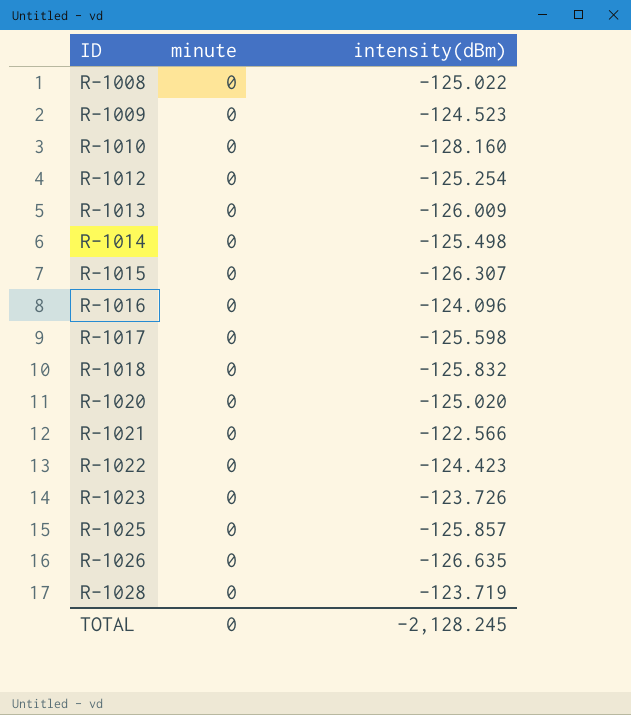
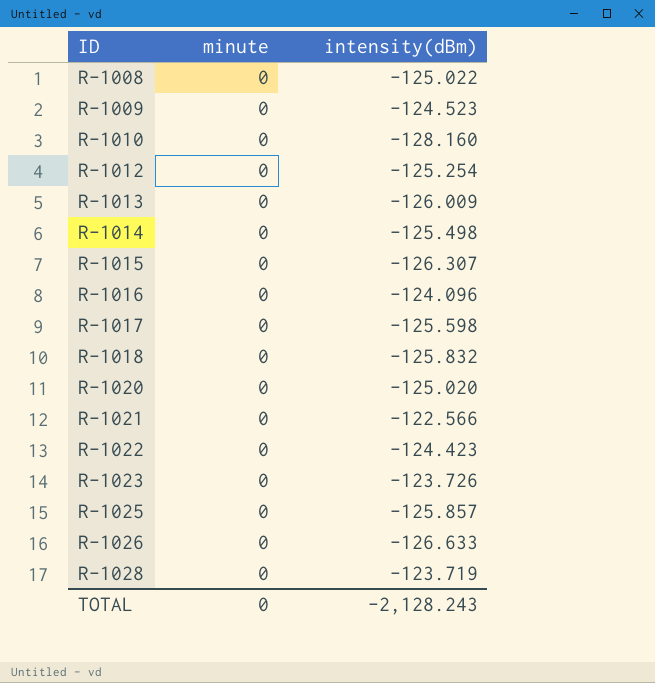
R-1026 | intensity(dBm): -126.635 -> -126.633
TOTAL | intensity(dBm): -2,128.245 -> -2,128.243

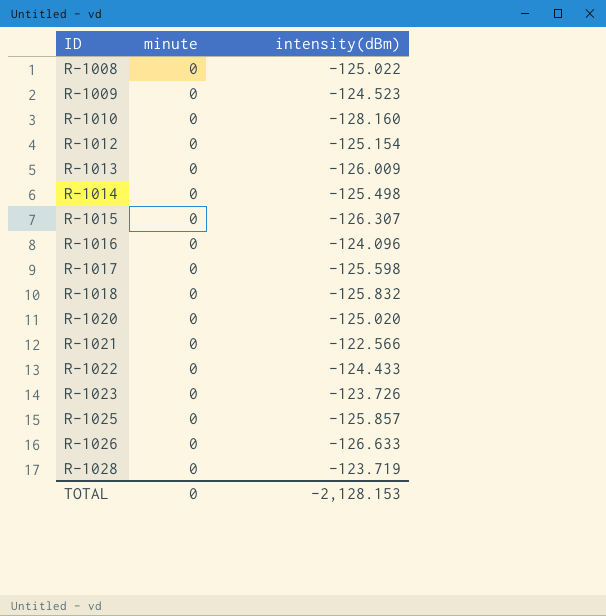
R-1012 | intensity(dBm): -125.254 -> -125.154
R-1022 | intensity(dBm): -124.423 -> -124.433
TOTAL | intensity(dBm): -2,128.243 -> -2,128.153

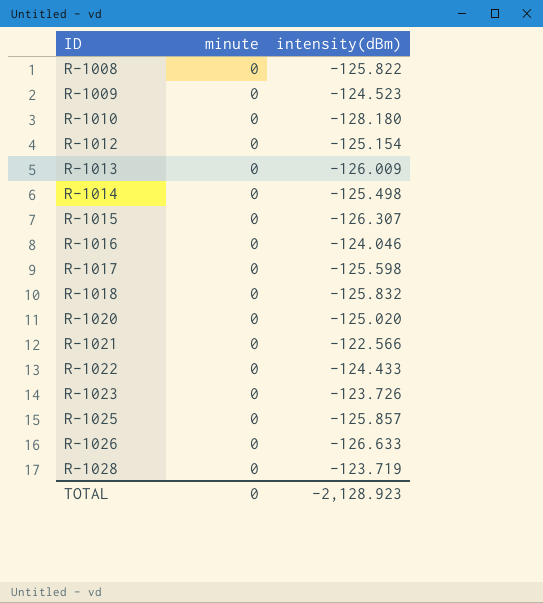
R-1008 | intensity(dBm): -125.022 -> -125.822
R-1010 | intensity(dBm): -128.160 -> -128.180
R-1016 | intensity(dBm): -124.096 -> -124.046
TOTAL | intensity(dBm): -2,128.153 -> -2,128.923

